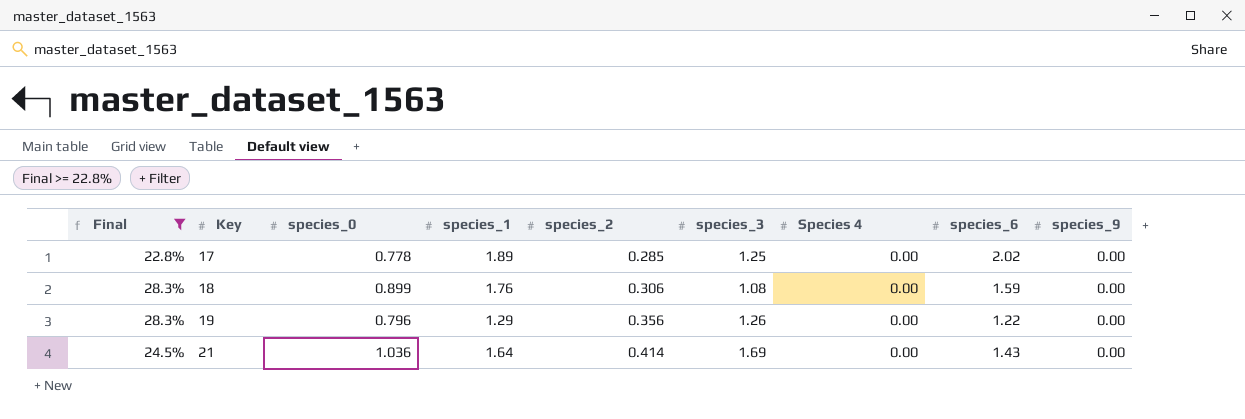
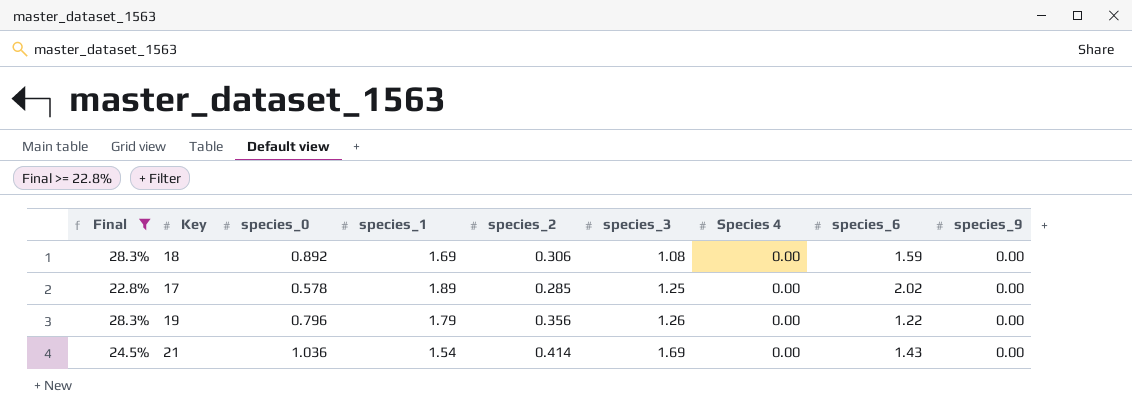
row order: Key ascending -> species_3 ascending
18 | species_0: 0.899 -> 0.892
18 | species_1: 1.76 -> 1.69
17 | species_0: 0.778 -> 0.578
19 | species_1: 1.29 -> 1.79
21 | species_1: 1.64 -> 1.54

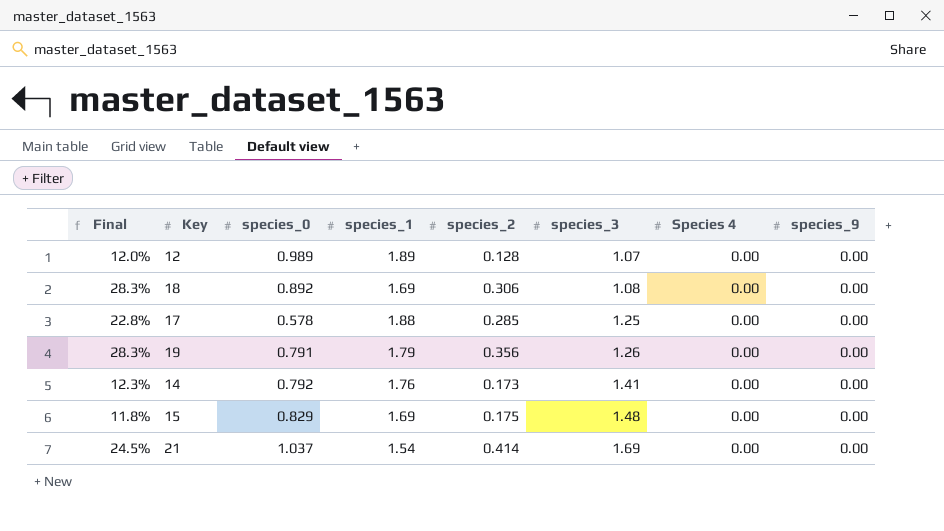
filter: Final >= 22.8% -> none
column species_6 | position: 8 -> none
17 | species_1: 1.89 -> 1.88
19 | species_0: 0.796 -> 0.791
21 | species_0: 1.036 -> 1.037

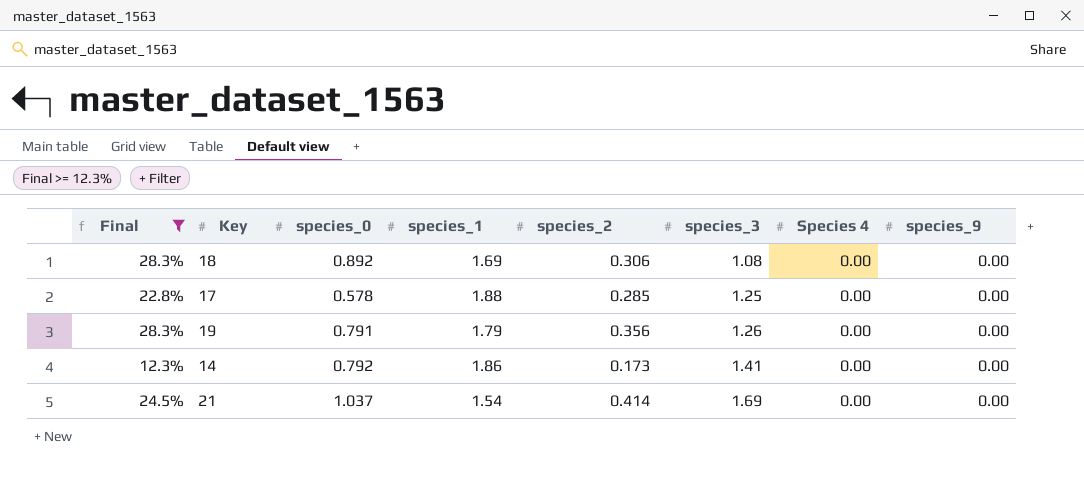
filter: none -> Final >= 12.3%
14 | species_1: 1.76 -> 1.86

